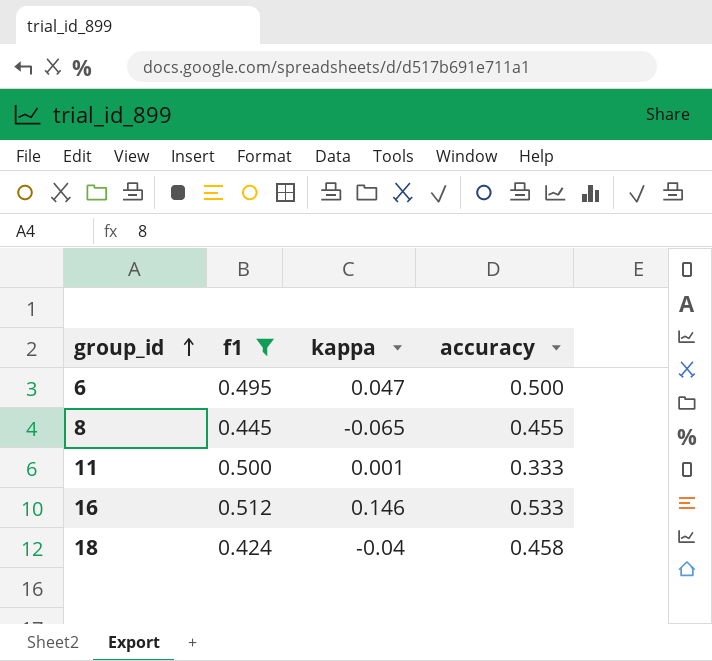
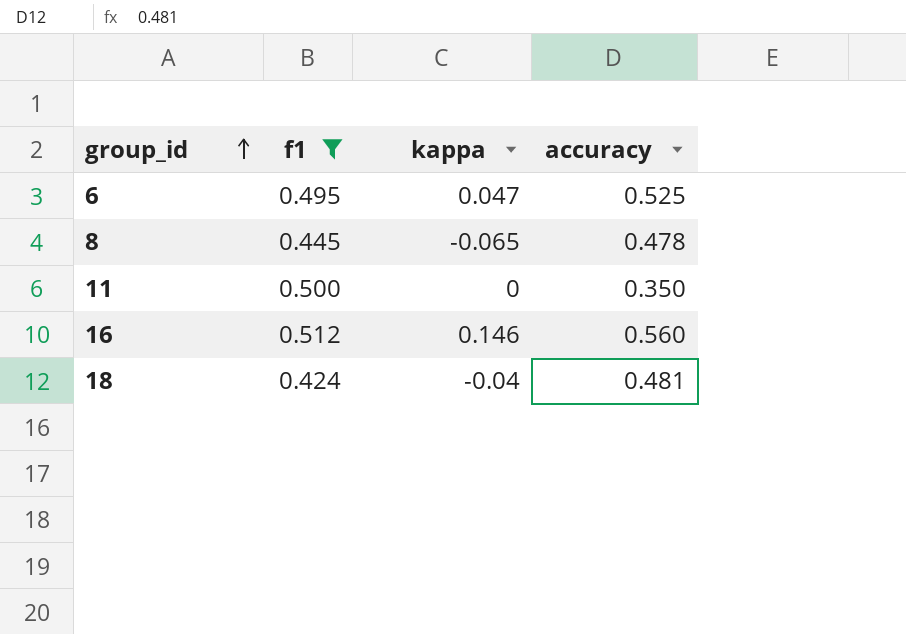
6 | accuracy: 0.500 -> 0.525
8 | accuracy: 0.455 -> 0.478
11 | kappa: 0.001 -> 0
11 | accuracy: 0.333 -> 0.350
16 | accuracy: 0.533 -> 0.560
18 | accuracy: 0.458 -> 0.481

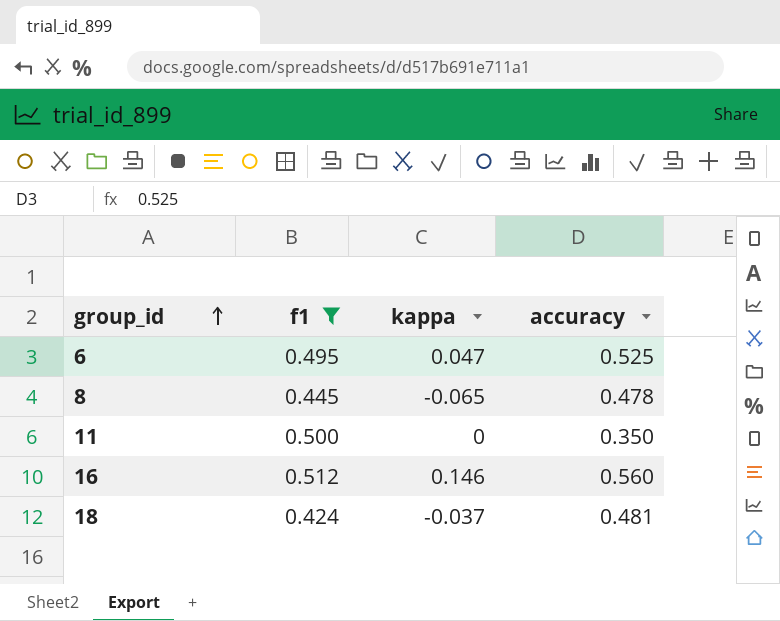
18 | kappa: -0.04 -> -0.037

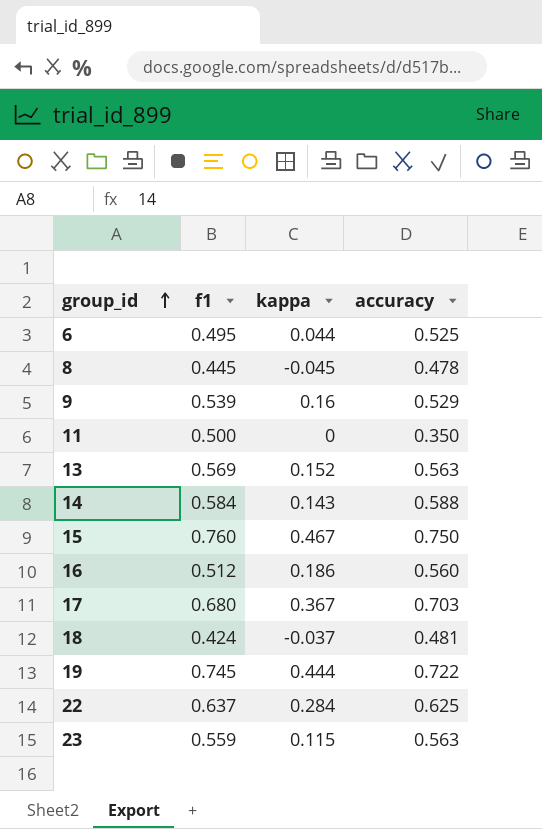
filter: f1 <= 0.512 -> none
6 | kappa: 0.047 -> 0.044
8 | kappa: -0.065 -> -0.045
16 | kappa: 0.146 -> 0.186

